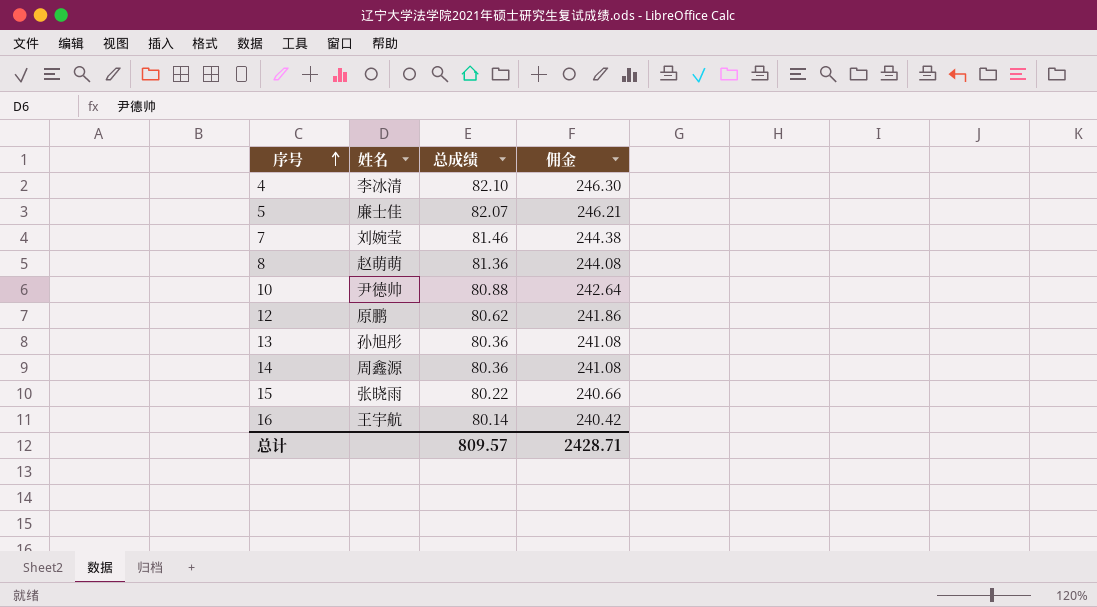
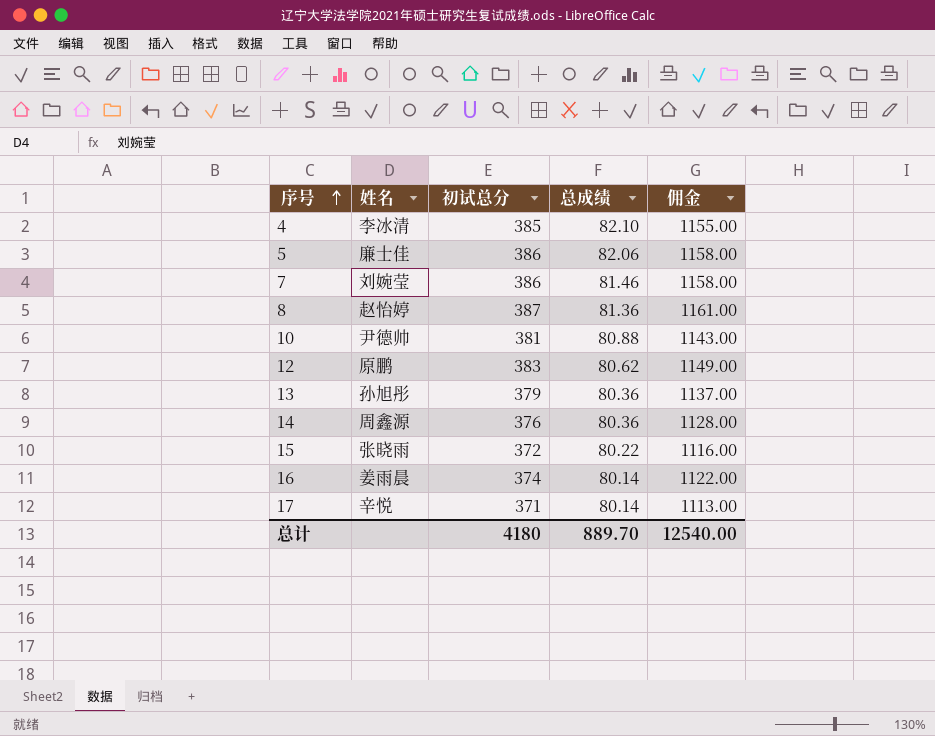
column 初试总分 | position: none -> 3
column 佣金 | formula: [总成绩] * 3 -> [初试总分] * 3
5 | 总成绩: 82.07 -> 82.06
8 | 姓名: 赵萌萌 -> 赵怡婷
16 | 姓名: 王宇航 -> 姜雨晨
row 17: none -> 辛悦 | 371 | 80.14 | 1113.00
总计 | 总成绩: 809.57 -> 889.70
总计 | 佣金: 2428.71 -> 12540.00

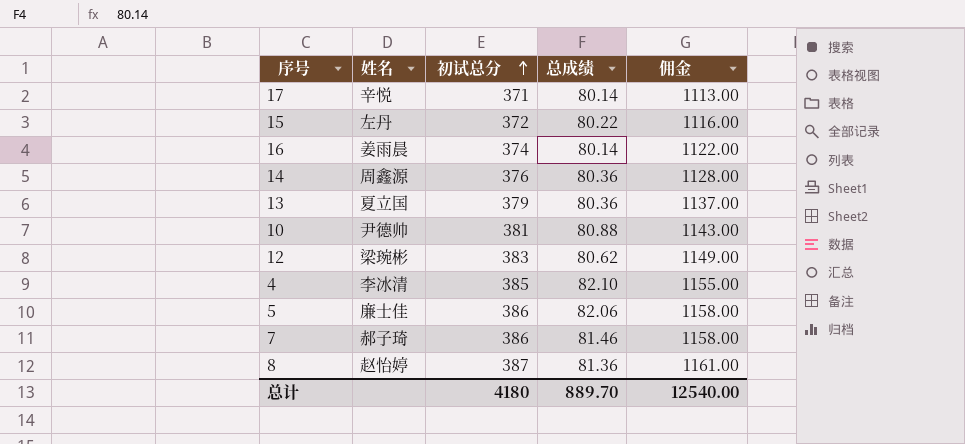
row order: 序号 ascending -> 初试总分 ascending
15 | 姓名: 张晓雨 -> 左丹
13 | 姓名: 孙旭彤 -> 夏立国
12 | 姓名: 原鹏 -> 梁琬彬
7 | 姓名: 刘婉莹 -> 郝子琦

